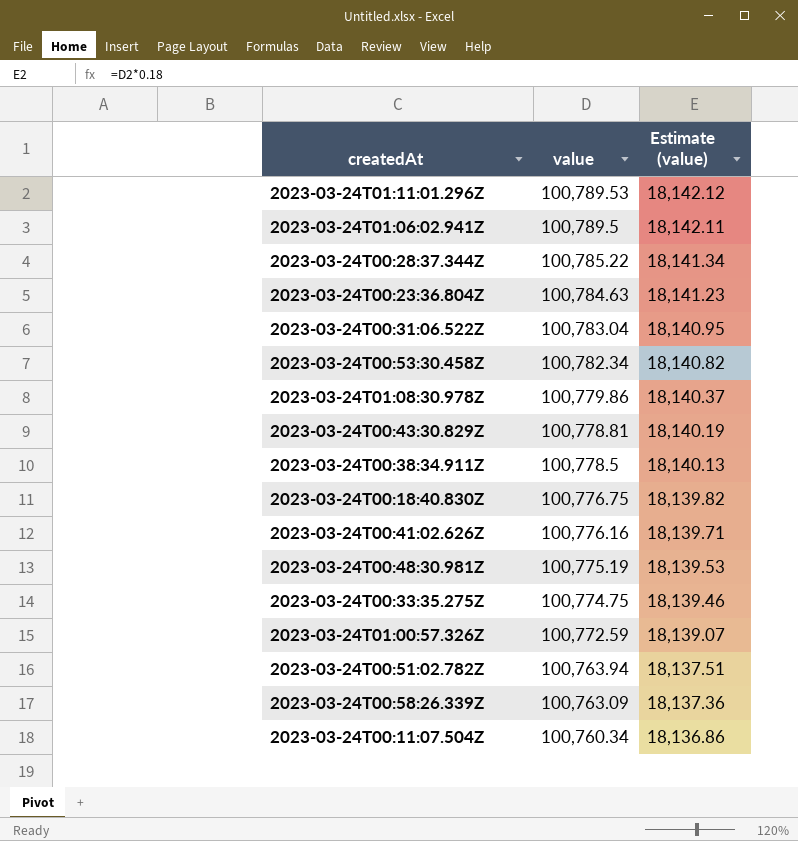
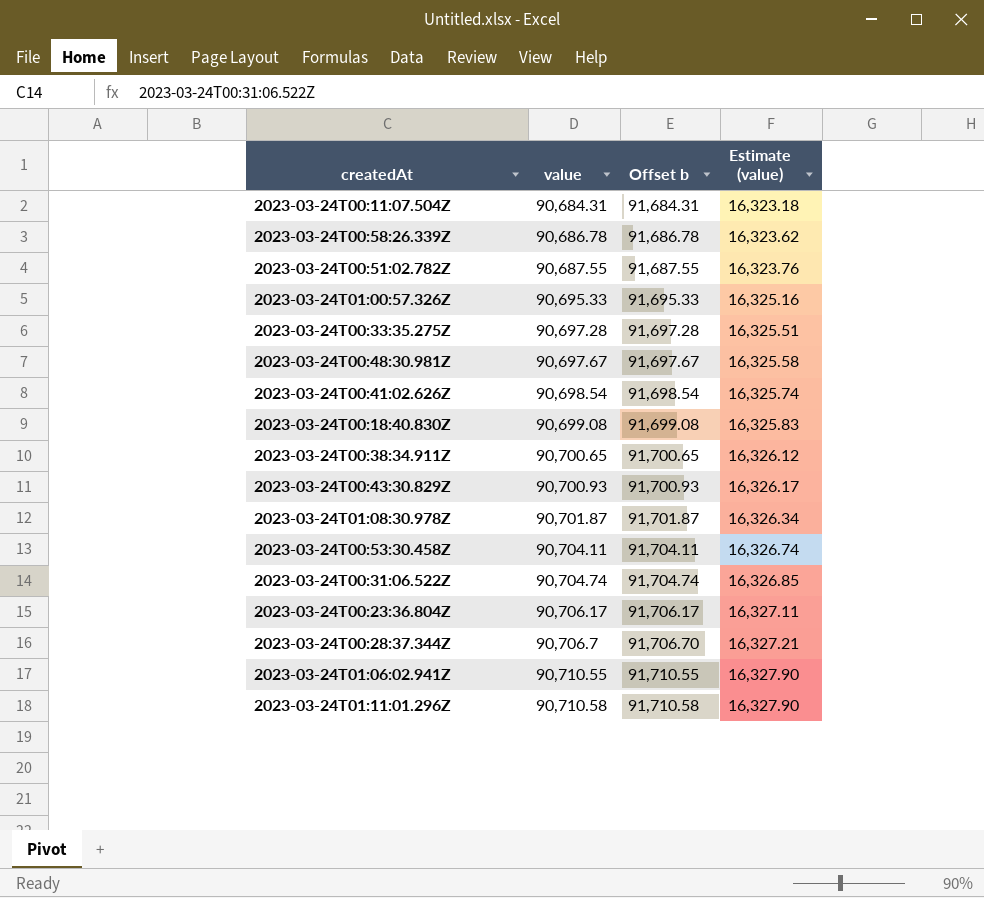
row order: value descending -> value ascending
column Offset b | formula: none -> [value] + 1000
2023-03-24T00:11:07.504Z | value: 100,760.34 -> 90,684.31
2023-03-24T00:11:07.504Z | Estimate (value): 18,136.86 -> 16,323.18
2023-03-24T00:58:26.339Z | value: 100,763.09 -> 90,686.78
2023-03-24T00:58:26.339Z | Estimate (value): 18,137.36 -> 16,323.62
2023-03-24T00:51:02.782Z | value: 100,763.94 -> 90,687.55
2023-03-24T00:51:02.782Z | Estimate (value): 18,137.51 -> 16,323.76
2023-03-24T01:00:57.326Z | value: 100,772.59 -> 90,695.33
2023-03-24T01:00:57.326Z | Estimate (value): 18,139.07 -> 16,325.16
2023-03-24T00:33:35.275Z | value: 100,774.75 -> 90,697.28
2023-03-24T00:33:35.275Z | Estimate (value): 18,139.46 -> 16,325.51
2023-03-24T00:48:30.981Z | value: 100,775.19 -> 90,697.67
2023-03-24T00:48:30.981Z | Estimate (value): 18,139.53 -> 16,325.58
2023-03-24T00:41:02.626Z | value: 100,776.16 -> 90,698.54
2023-03-24T00:41:02.626Z | Estimate (value): 18,139.71 -> 16,325.74
2023-03-24T00:18:40.830Z | value: 100,776.75 -> 90,699.08
2023-03-24T00:18:40.830Z | Estimate (value): 18,139.82 -> 16,325.83
2023-03-24T00:38:34.911Z | value: 100,778.5 -> 90,700.65
2023-03-24T00:38:34.911Z | Estimate (value): 18,140.13 -> 16,326.12
2023-03-24T00:43:30.829Z | value: 100,778.81 -> 90,700.93
2023-03-24T00:43:30.829Z | Estimate (value): 18,140.19 -> 16,326.17
2023-03-24T01:08:30.978Z | value: 100,779.86 -> 90,701.87
2023-03-24T01:08:30.978Z | Estimate (value): 18,140.37 -> 16,326.34
2023-03-24T00:53:30.458Z | value: 100,782.34 -> 90,704.11
2023-03-24T00:53:30.458Z | Estimate (value): 18,140.82 -> 16,326.74
2023-03-24T00:31:06.522Z | value: 100,783.04 -> 90,704.74
2023-03-24T00:31:06.522Z | Estimate (value): 18,140.95 -> 16,326.85
2023-03-24T00:23:36.804Z | value: 100,784.63 -> 90,706.17
2023-03-24T00:23:36.804Z | Estimate (value): 18,141.23 -> 16,327.11
2023-03-24T00:28:37.344Z | value: 100,785.22 -> 90,706.7
2023-03-24T00:28:37.344Z | Estimate (value): 18,141.34 -> 16,327.21
2023-03-24T01:06:02.941Z | value: 100,789.5 -> 90,710.55
2023-03-24T01:06:02.941Z | Estimate (value): 18,142.11 -> 16,327.90
2023-03-24T01:11:01.296Z | value: 100,789.53 -> 90,710.58
2023-03-24T01:11:01.296Z | Estimate (value): 18,142.12 -> 16,327.90

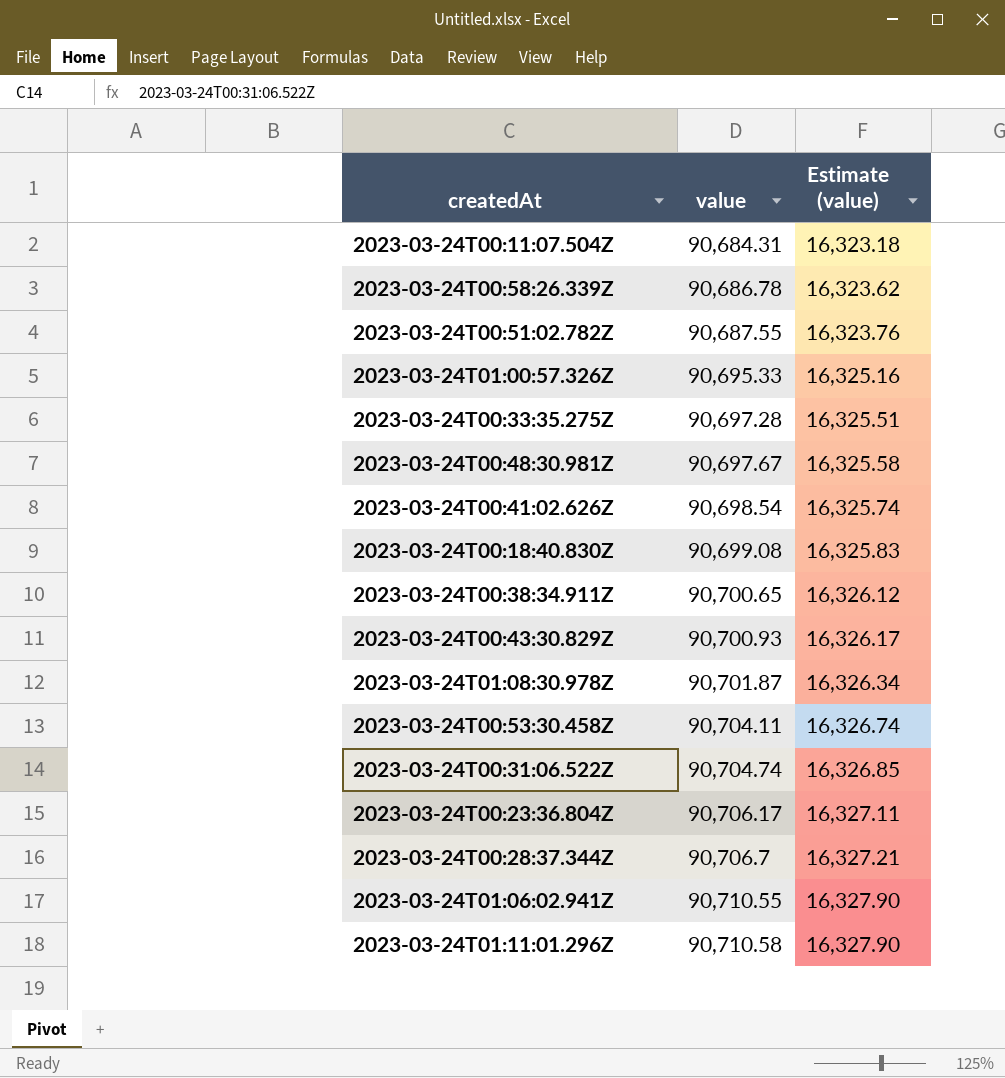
column Offset b | formula: [value] + 1000 -> none

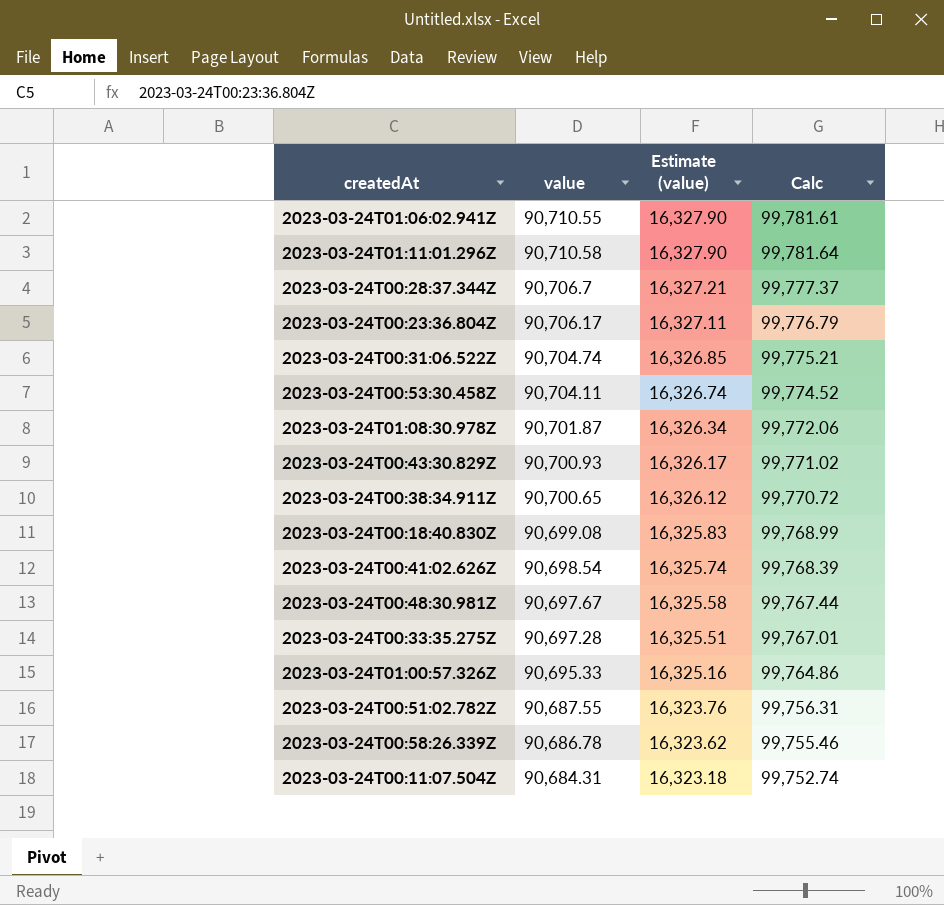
row order: value ascending -> Estimate (value) descending
column Calc | formula: none -> [value] * 1.1

